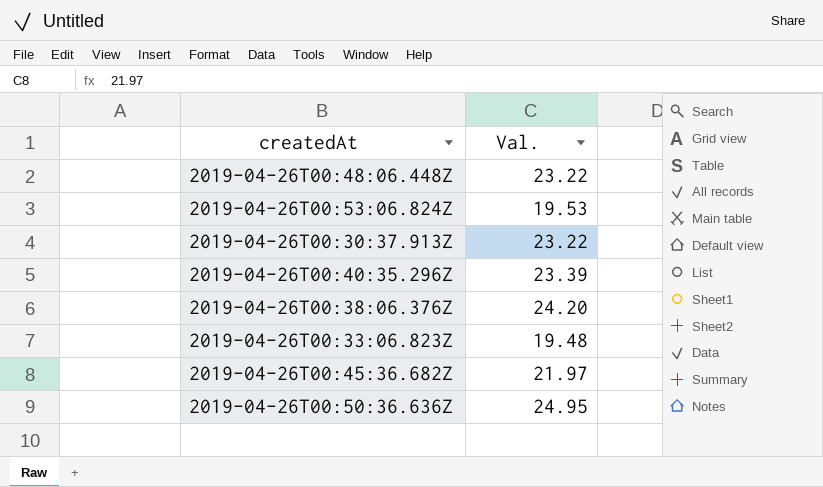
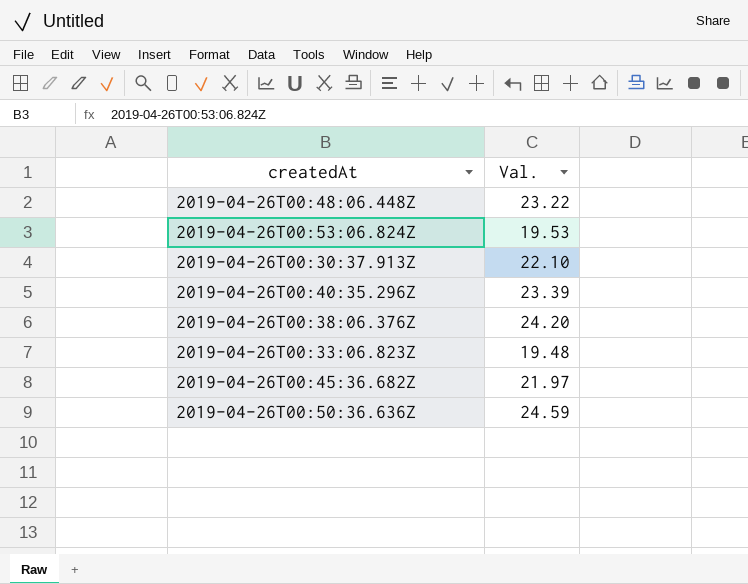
2019-04-26T00:30:37.913Z | Val.: 23.22 -> 22.10
2019-04-26T00:50:36.636Z | Val.: 24.95 -> 24.59

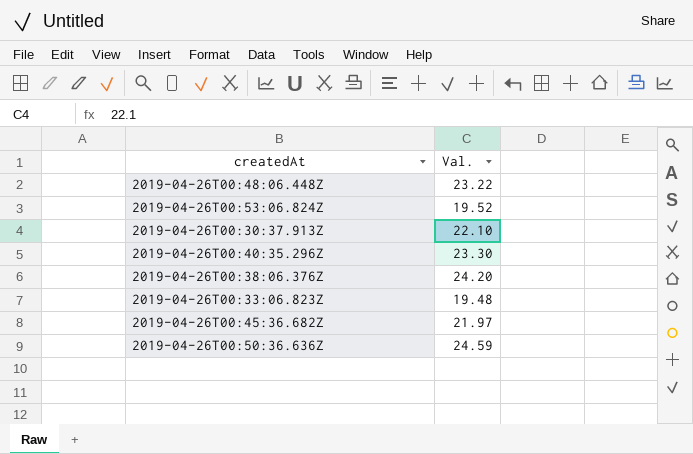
2019-04-26T00:53:06.824Z | Val.: 19.53 -> 19.52
2019-04-26T00:40:35.296Z | Val.: 23.39 -> 23.30

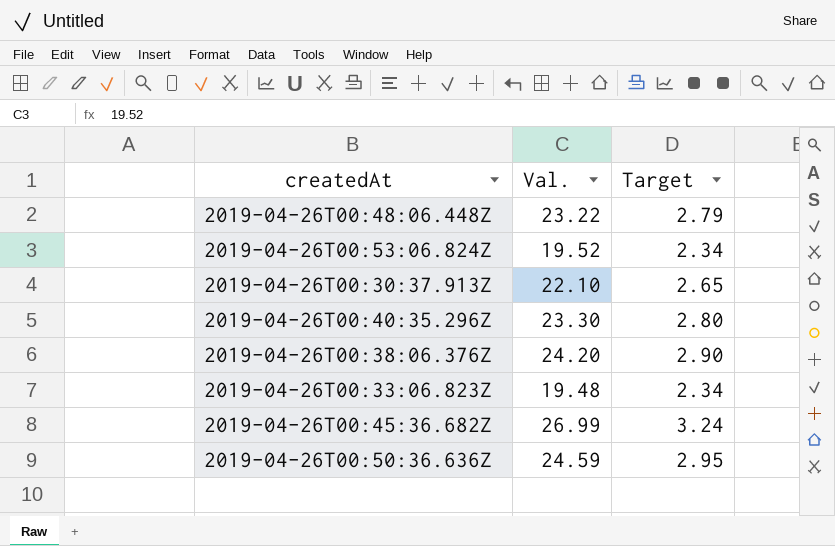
column Target | formula: none -> [Val.] * 0.12
2019-04-26T00:45:36.682Z | Val.: 21.97 -> 26.99

